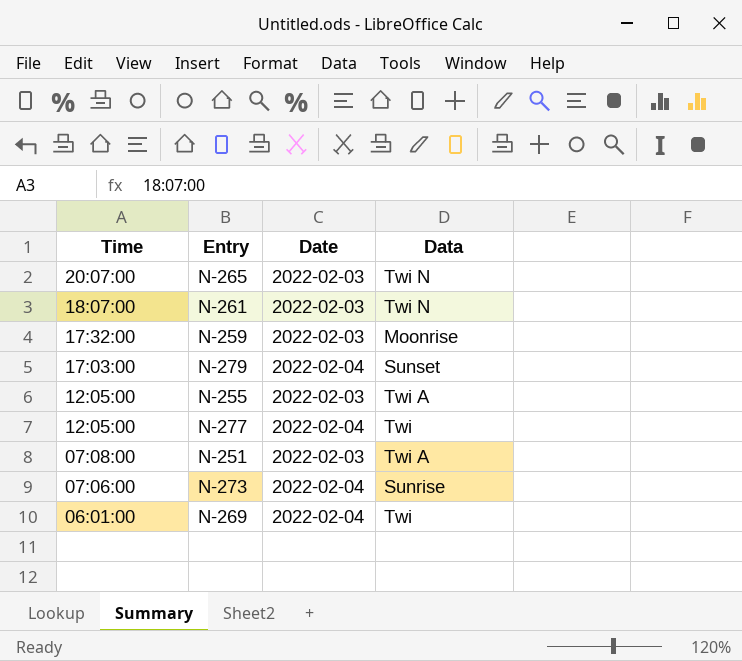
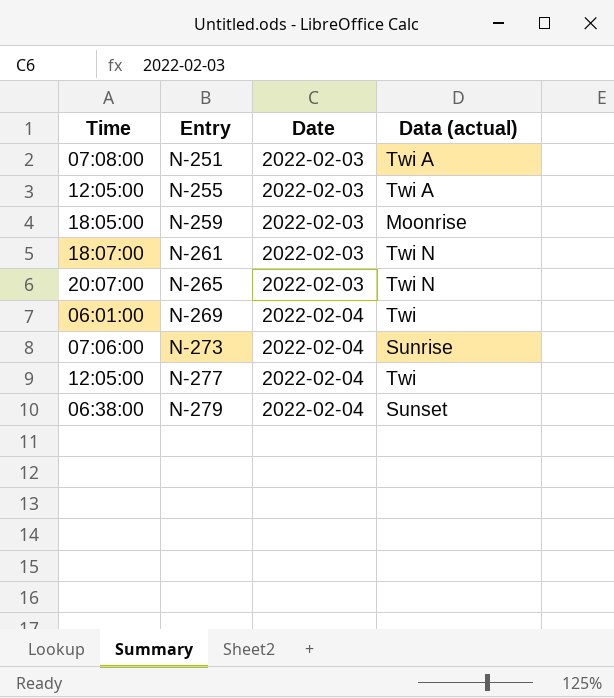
row order: Time descending -> Entry ascending
column name: Data -> Data (actual)
N-259 | Time: 17:32:00 -> 18:05:00
N-279 | Time: 17:03:00 -> 06:38:00

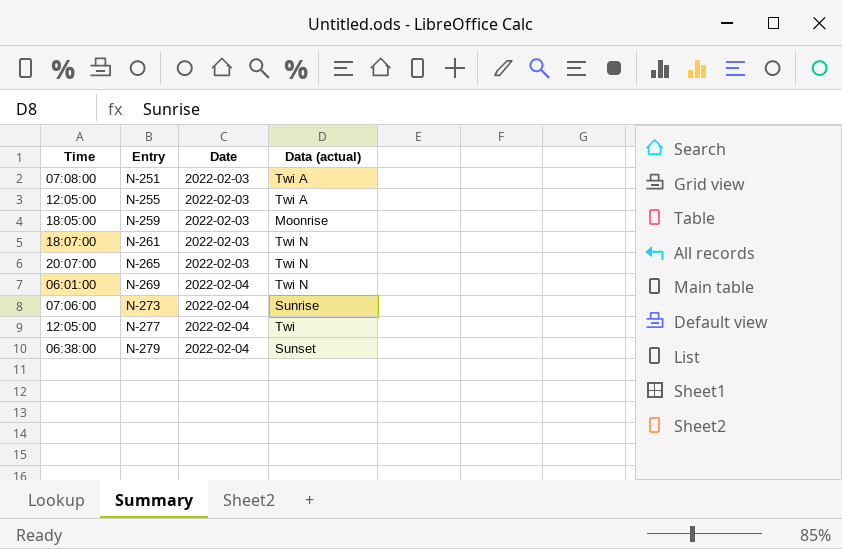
N-269 | Data (actual): Twi -> Twi N

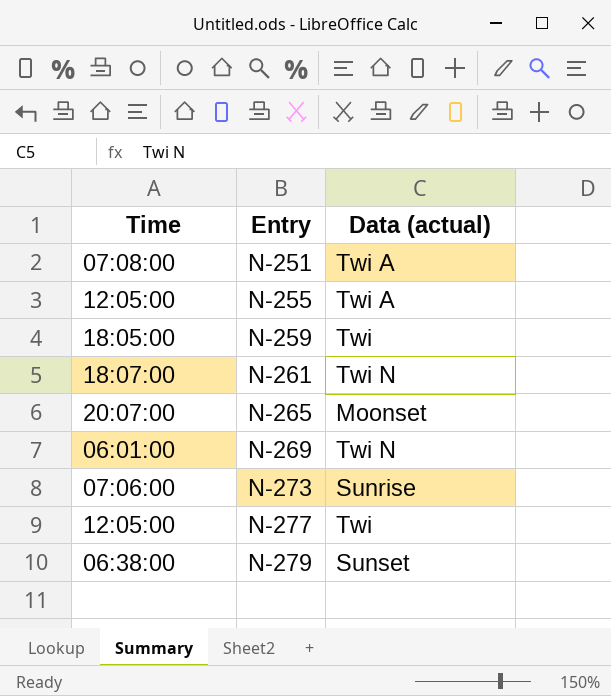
column Date | position: 3 -> none
N-259 | Data (actual): Moonrise -> Twi
N-265 | Data (actual): Twi N -> Moonset

